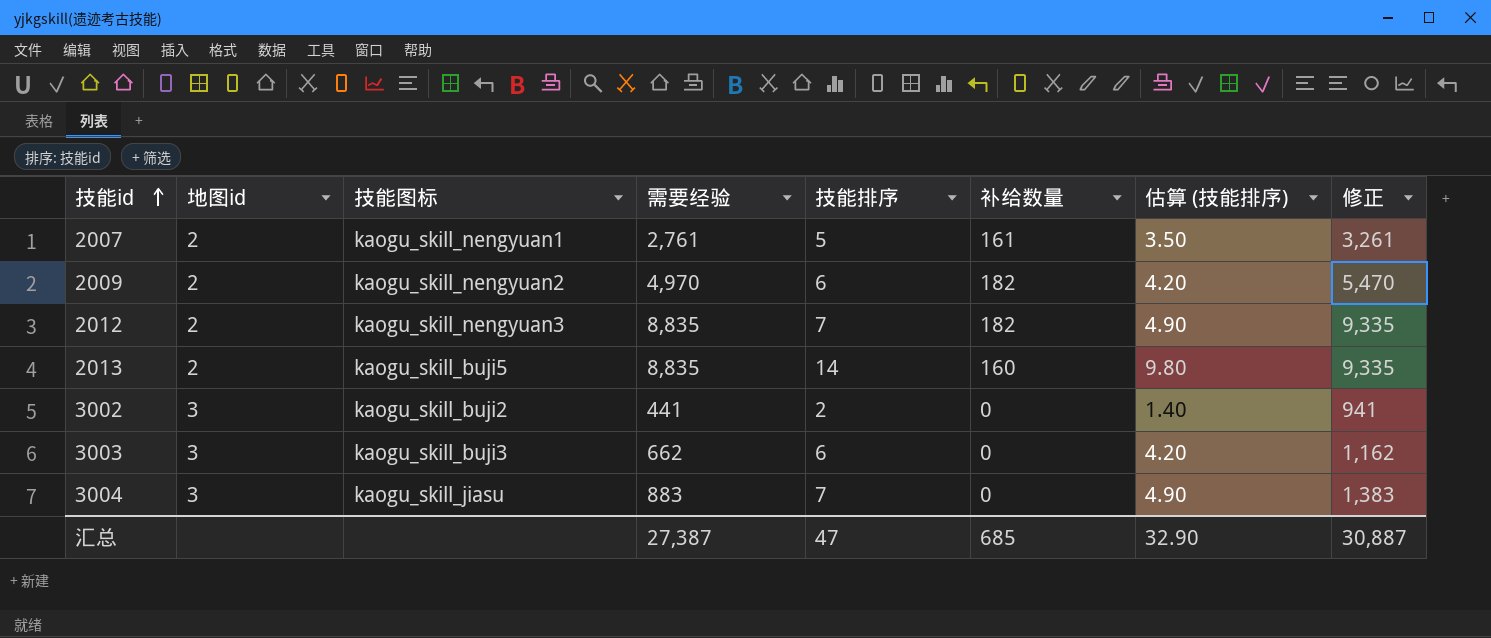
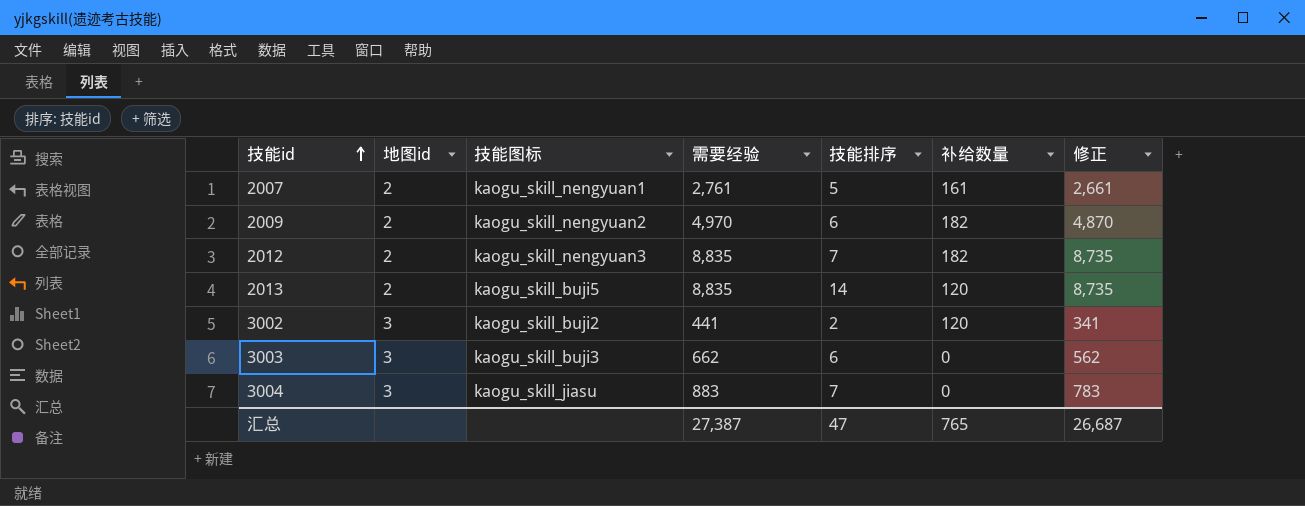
column 估算 (技能排序) | formula: [技能排序] * 0.7 -> none
column 修正 | formula: [需要经验] + 500 -> [需要经验] - 100
2013 | 补给数量: 160 -> 120
3002 | 补给数量: 0 -> 120
汇总 | 补给数量: 685 -> 765
汇总 | 修正: 30,887 -> 26,687

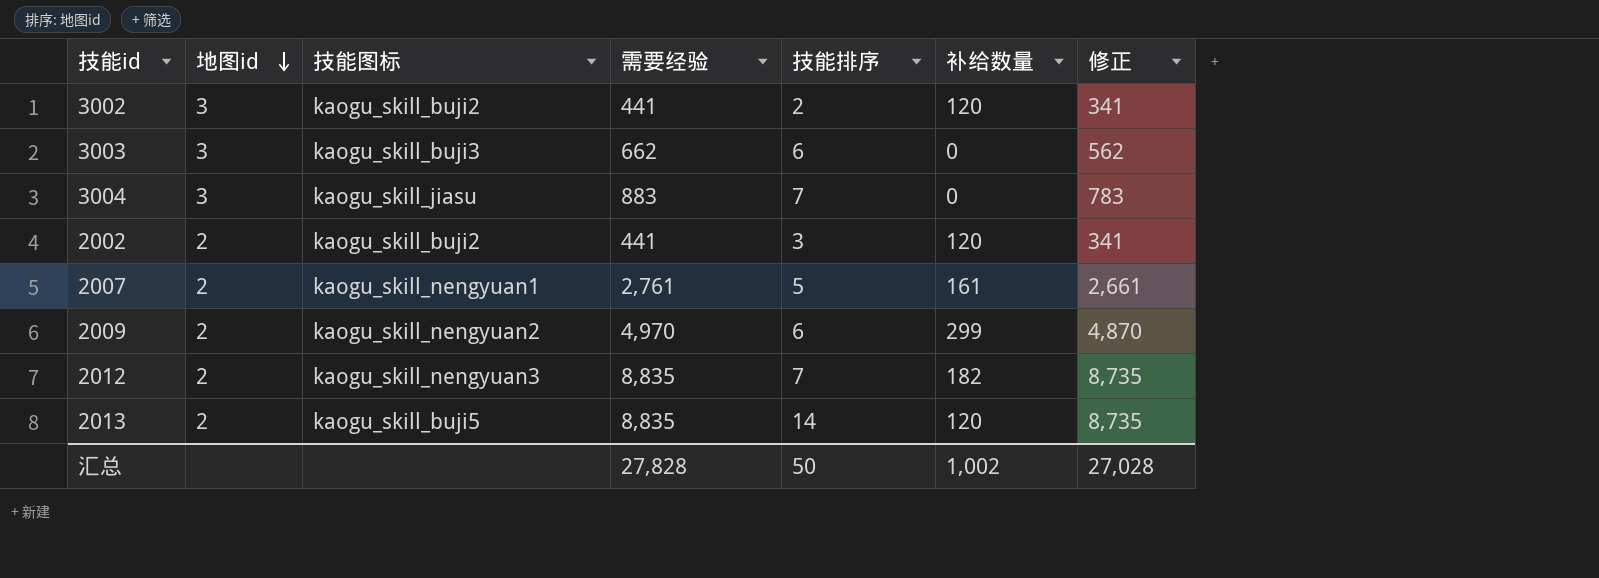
row order: 技能id ascending -> 地图id descending
row 2002: none -> 2 | kaogu_skill_buji2 | 441 | 3 | 120 | 341
2009 | 补给数量: 182 -> 299
汇总 | 需要经验: 27,387 -> 27,828
汇总 | 技能排序: 47 -> 50
汇总 | 补给数量: 765 -> 1,002
汇总 | 修正: 26,687 -> 27,028

